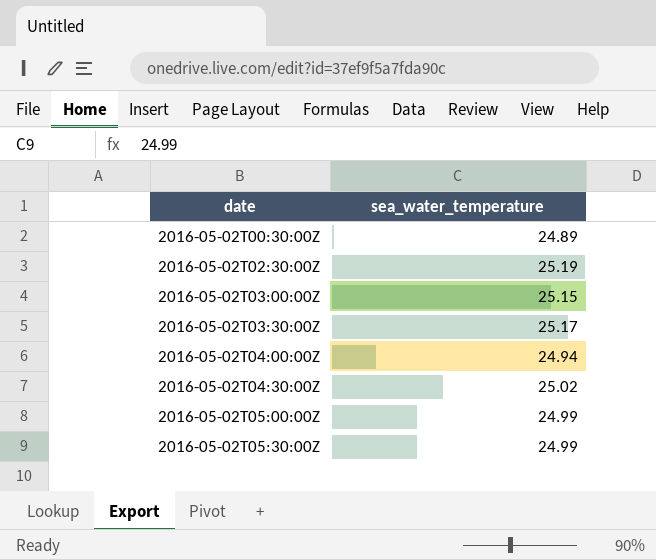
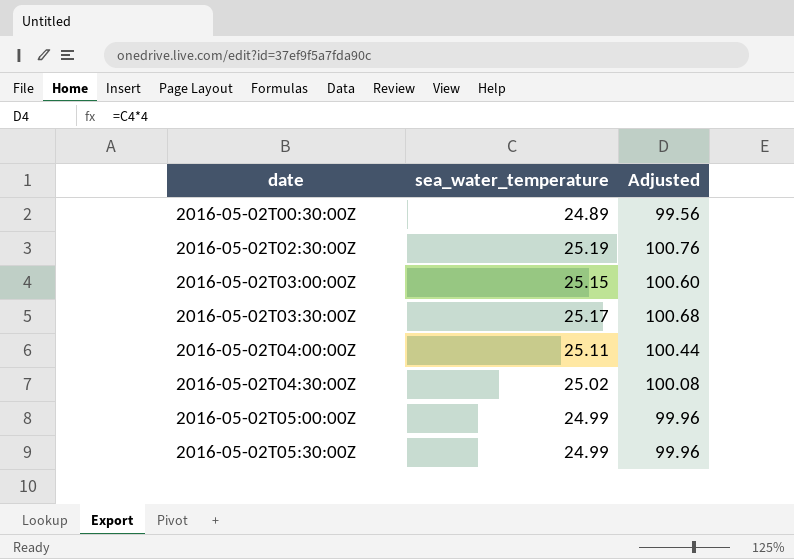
column Adjusted | formula: none -> [sea_water_temperature] * 4
2016-05-02T04:00:00Z | sea_water_temperature: 24.94 -> 25.11

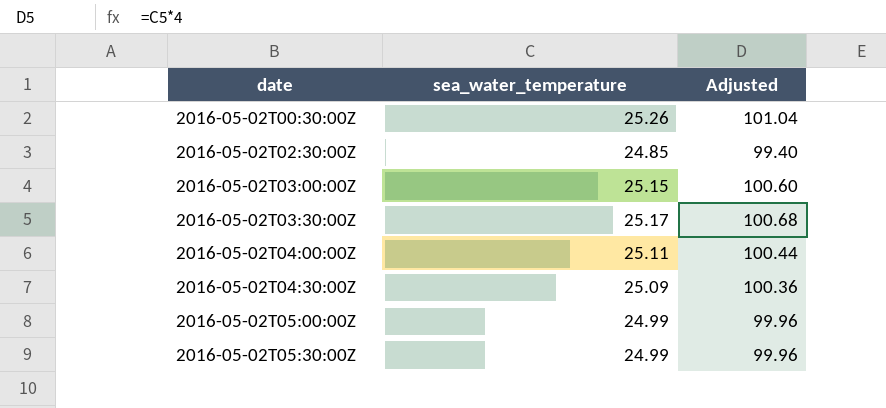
2016-05-02T00:30:00Z | sea_water_temperature: 24.89 -> 25.26
2016-05-02T00:30:00Z | Adjusted: 99.56 -> 101.04
2016-05-02T02:30:00Z | sea_water_temperature: 25.19 -> 24.85
2016-05-02T02:30:00Z | Adjusted: 100.76 -> 99.40
2016-05-02T04:30:00Z | sea_water_temperature: 25.02 -> 25.09
2016-05-02T04:30:00Z | Adjusted: 100.08 -> 100.36

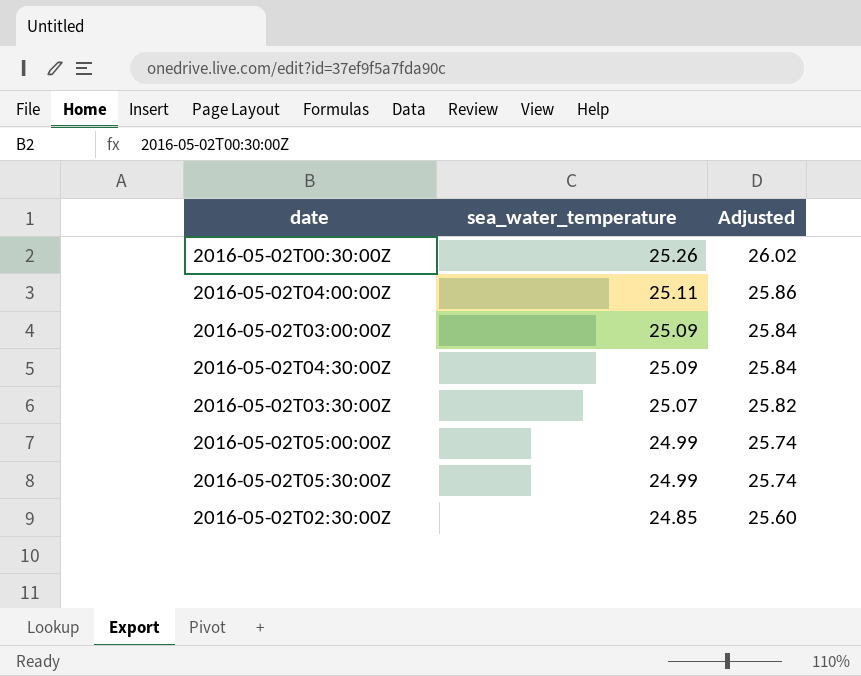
row order: date ascending -> sea_water_temperature descending
column Adjusted | formula: [sea_water_temperature] * 4 -> [sea_water_temperature] * 1.03
2016-05-02T03:00:00Z | sea_water_temperature: 25.15 -> 25.09
2016-05-02T03:30:00Z | sea_water_temperature: 25.17 -> 25.07

